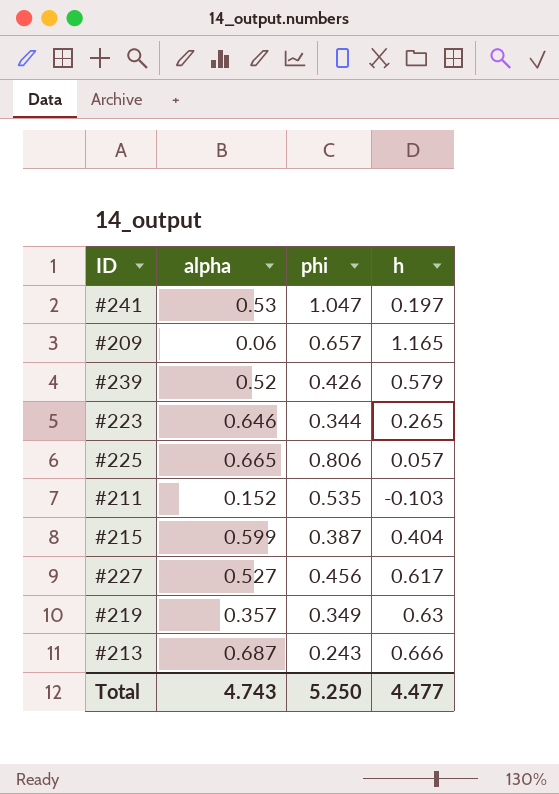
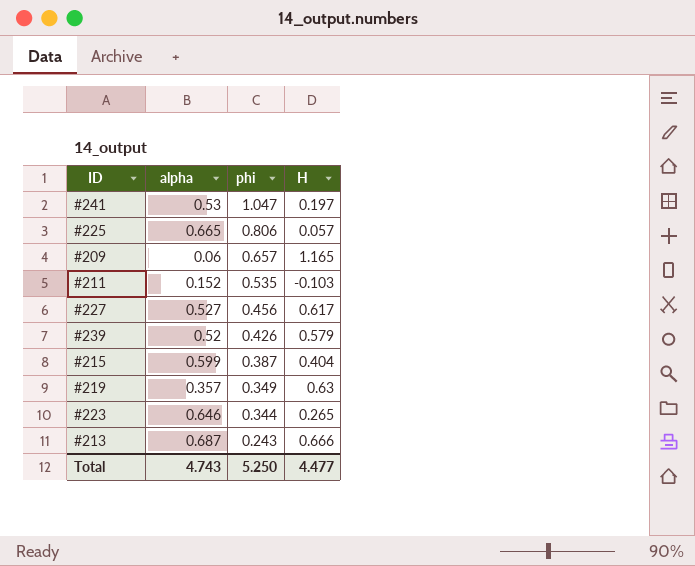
row order: none -> phi descending
column name: h -> H

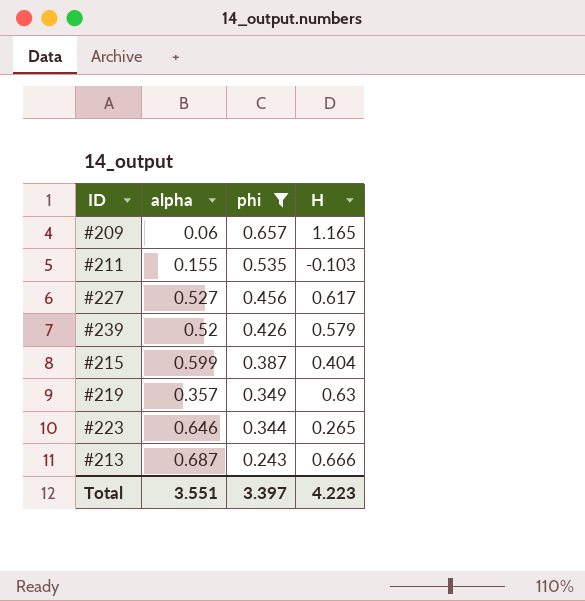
filter: none -> phi <= 0.657
#211 | alpha: 0.152 -> 0.155
Total | alpha: 4.743 -> 3.551
Total | phi: 5.250 -> 3.397
Total | H: 4.477 -> 4.223

